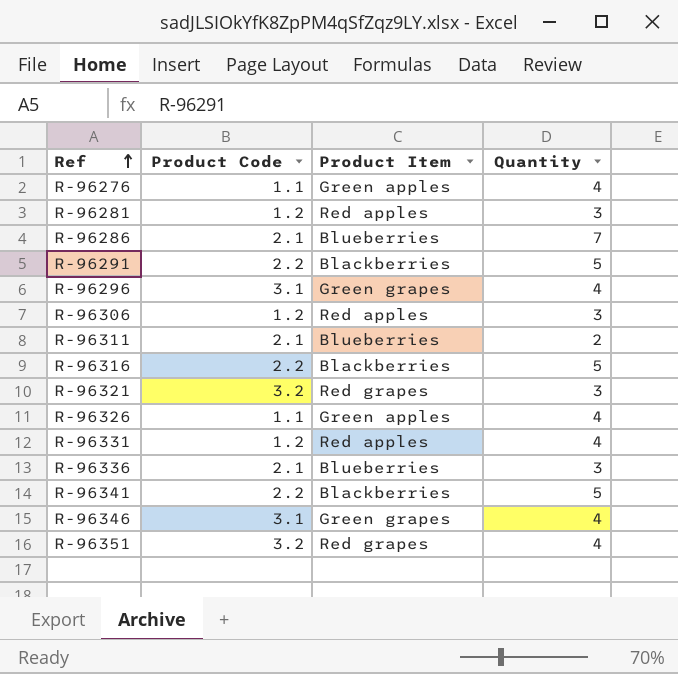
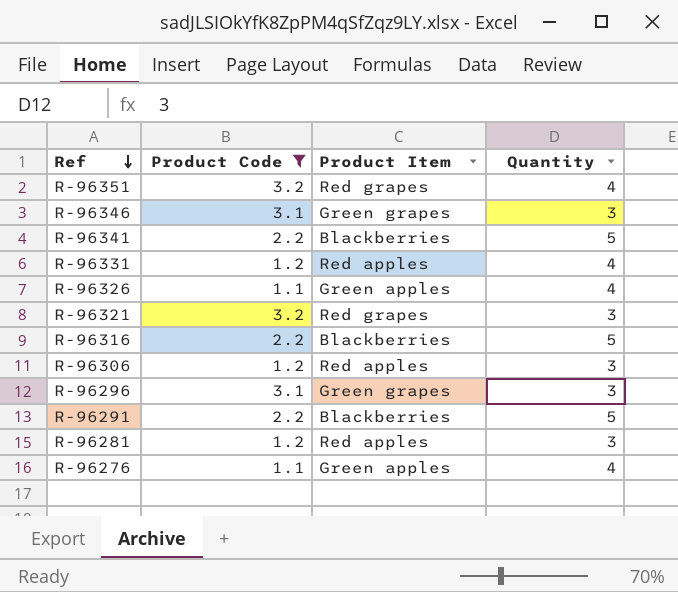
filter: none -> Product Code != 2.1
row order: Ref ascending -> Ref descending
R-96346 | Quantity: 4 -> 3
R-96296 | Quantity: 4 -> 3

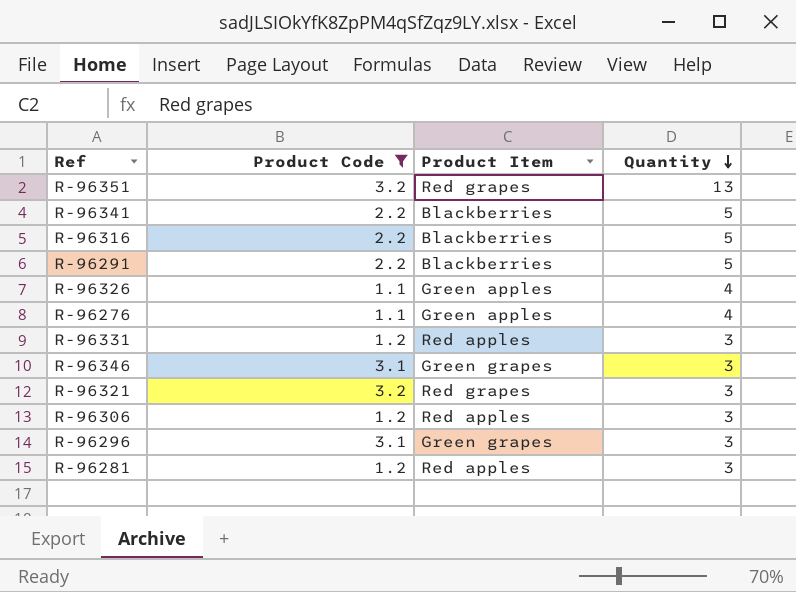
row order: Ref descending -> Quantity descending
R-96351 | Quantity: 4 -> 13
R-96331 | Quantity: 4 -> 3

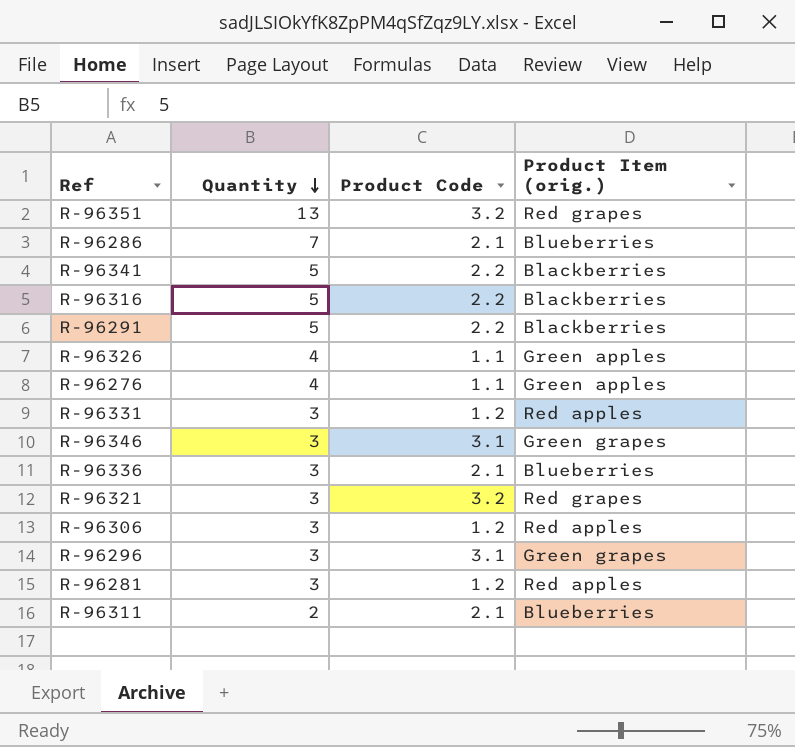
filter: Product Code != 2.1 -> none
column Quantity | position: 4 -> 2
column name: Product Item -> Product Item (orig.)

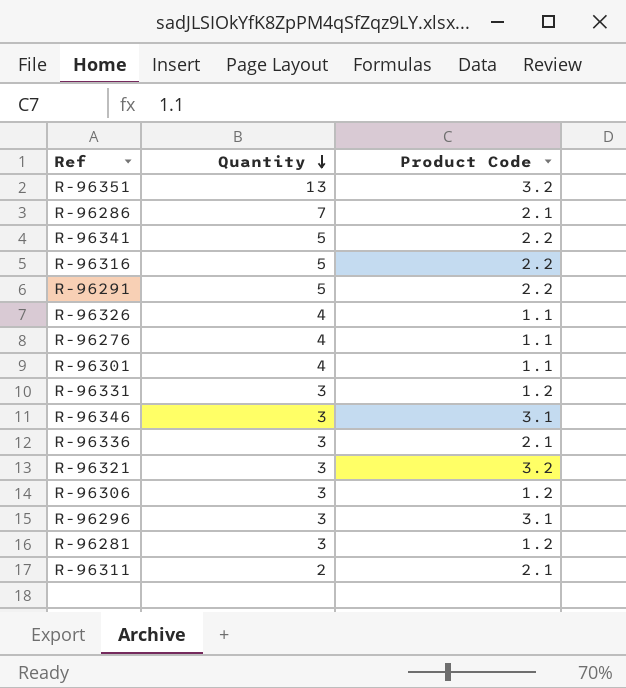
column Product Item (orig.) | position: 4 -> none
row R-96301: none -> 4 | 1.1

